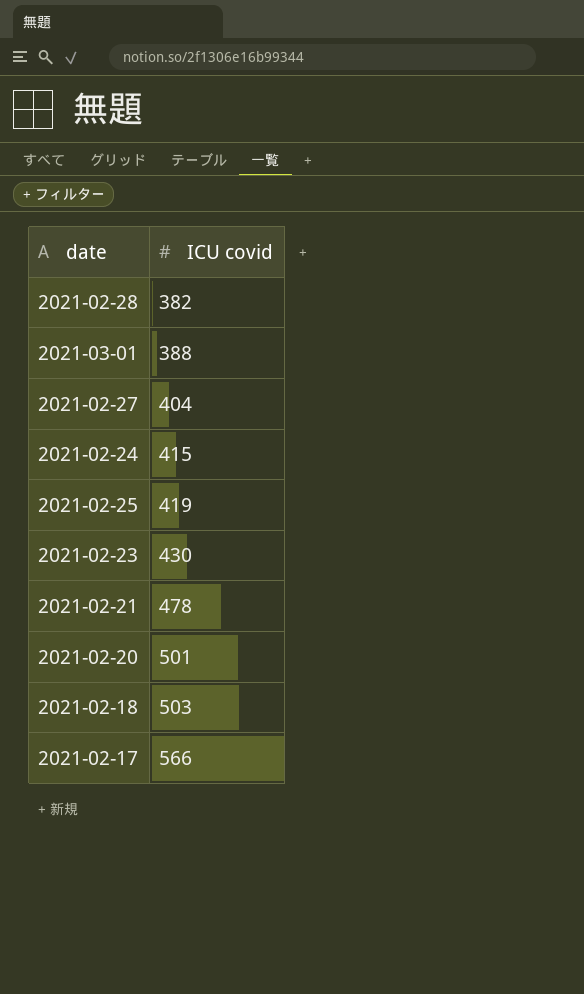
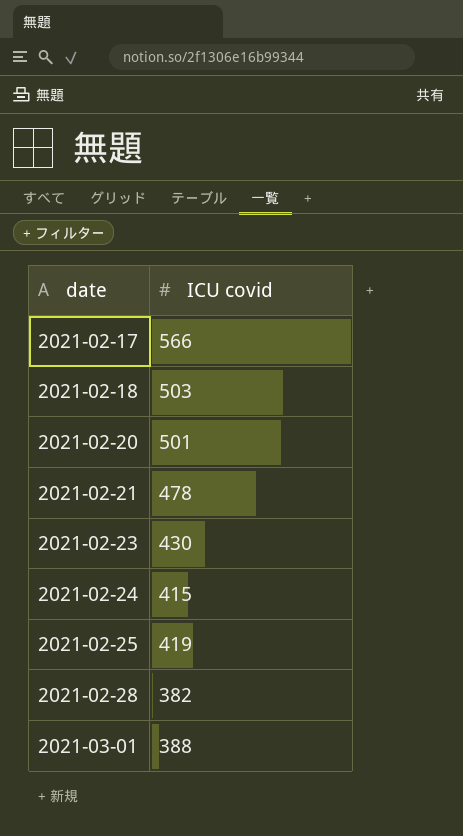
row order: ICU covid ascending -> date ascending
row 2021-02-27: 404 -> none

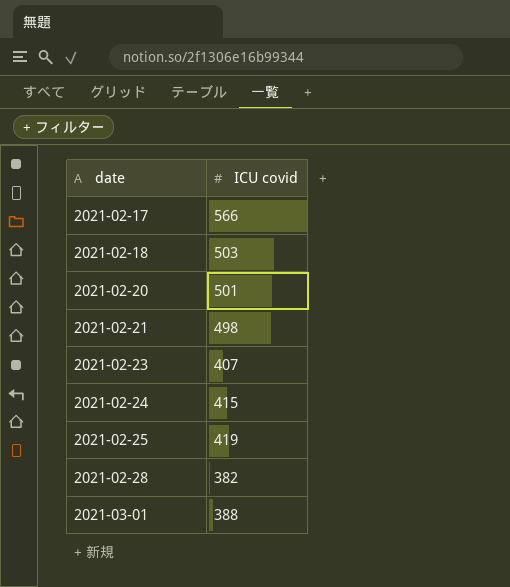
2021-02-21 | ICU covid: 478 -> 498
2021-02-23 | ICU covid: 430 -> 407

